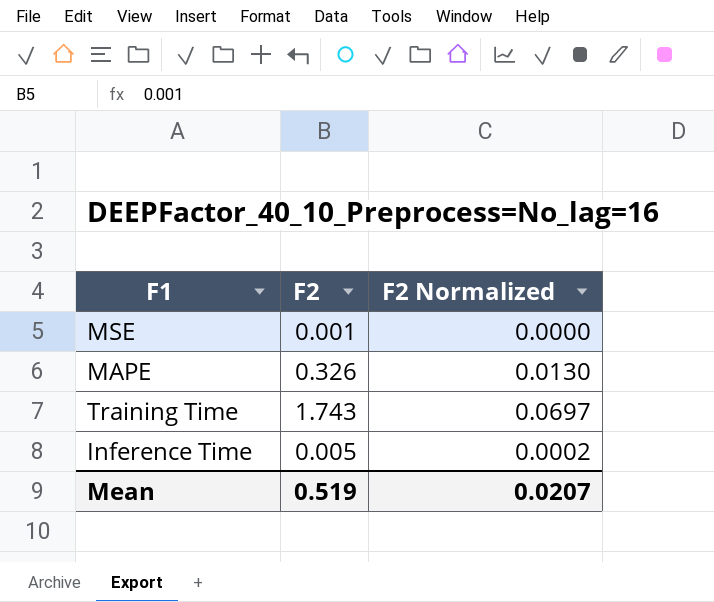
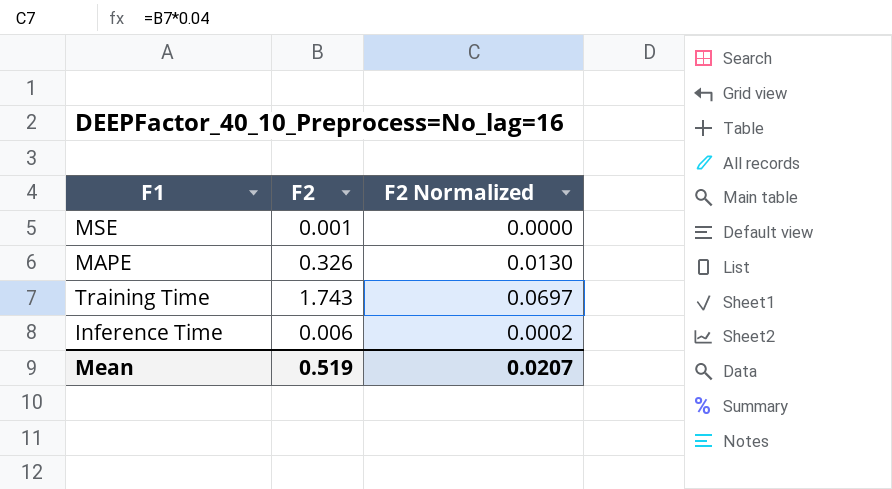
Inference Time | F2: 0.005 -> 0.006

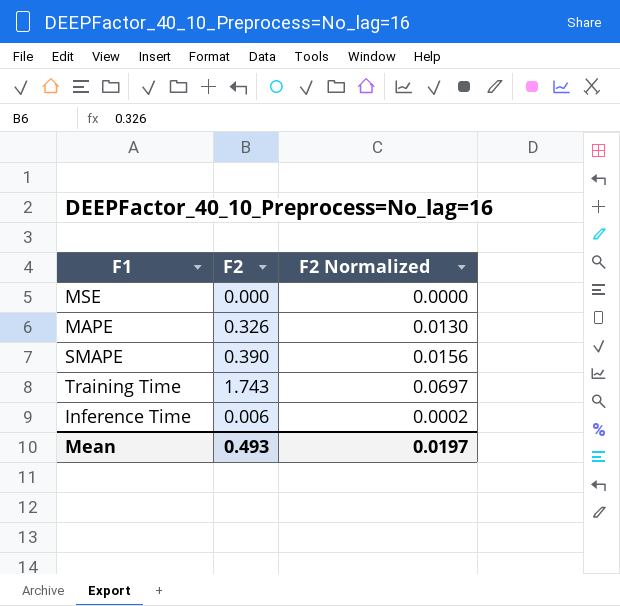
MSE | F2: 0.001 -> 0.000
row SMAPE: none -> 0.390 | 0.0156
Mean | F2: 0.519 -> 0.493
Mean | F2 Normalized: 0.0207 -> 0.0197

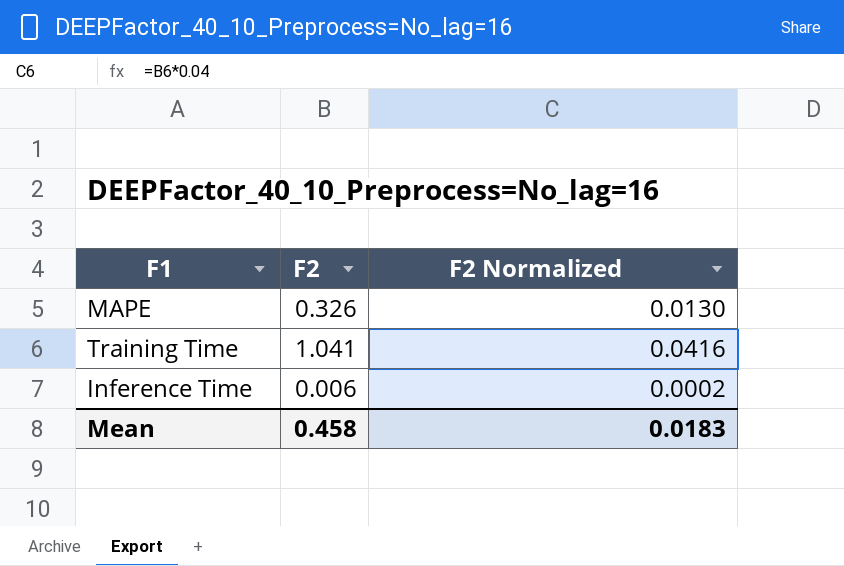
row MSE: 0.000 | 0.0000 -> none
row SMAPE: 0.390 | 0.0156 -> none
Training Time | F2: 1.743 -> 1.041
Training Time | F2 Normalized: 0.0697 -> 0.0416
Mean | F2: 0.493 -> 0.458
Mean | F2 Normalized: 0.0197 -> 0.0183

